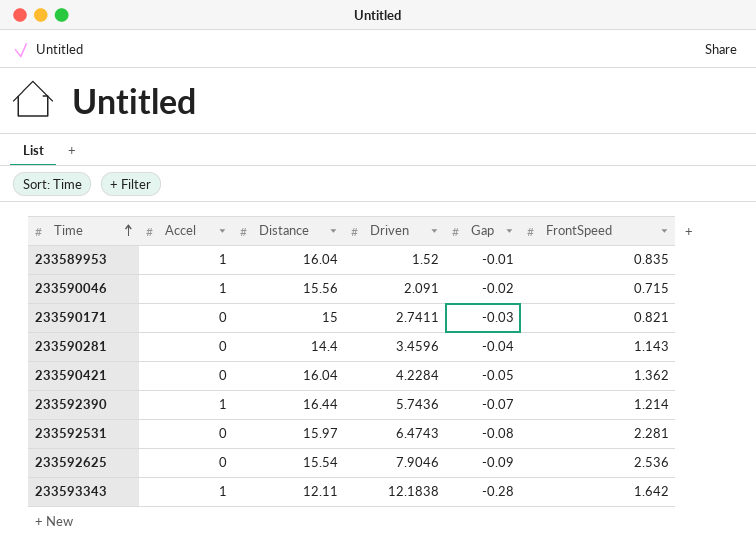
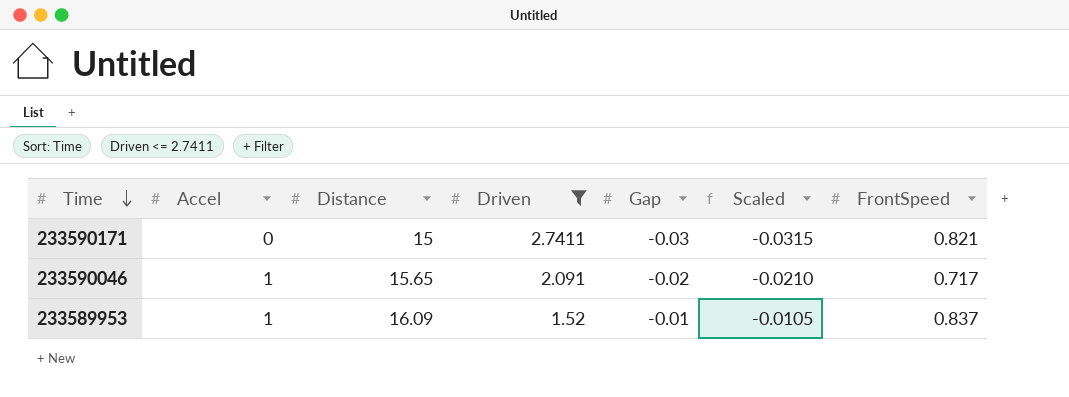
filter: none -> Driven <= 2.7411
row order: Time ascending -> Time descending
column Scaled | formula: none -> [Gap] * 1.05
233590046 | Distance: 15.56 -> 15.65
233590046 | FrontSpeed: 0.715 -> 0.717
233589953 | Distance: 16.04 -> 16.09
233589953 | FrontSpeed: 0.835 -> 0.837

